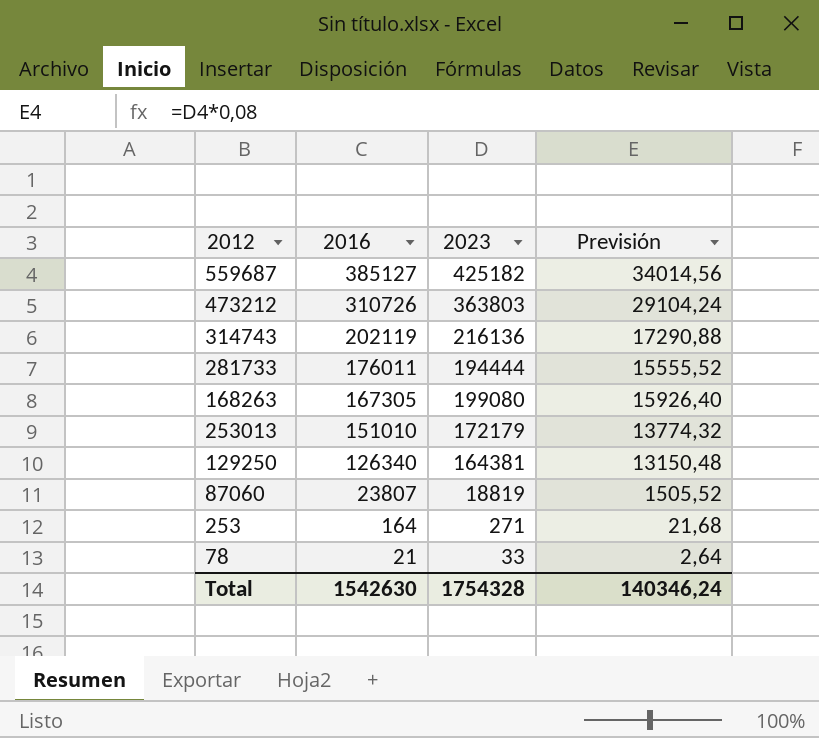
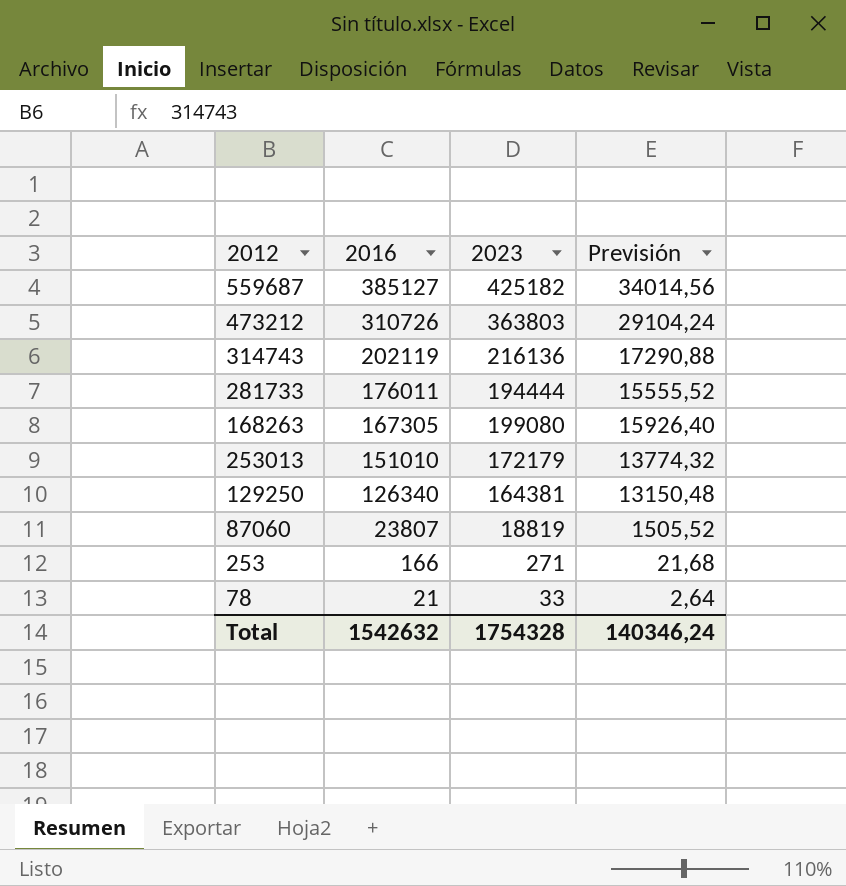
253 | 2016: 164 -> 166
Total | 2016: 1542630 -> 1542632

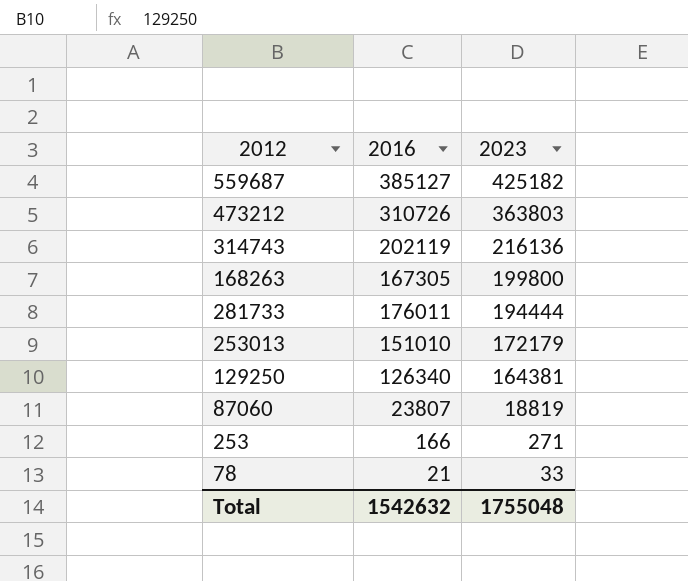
row order: 2016 descending -> 2023 descending
column Previsión | formula: [2023] * 0,08 -> none
168263 | 2023: 199080 -> 199800
Total | 2023: 1754328 -> 1755048

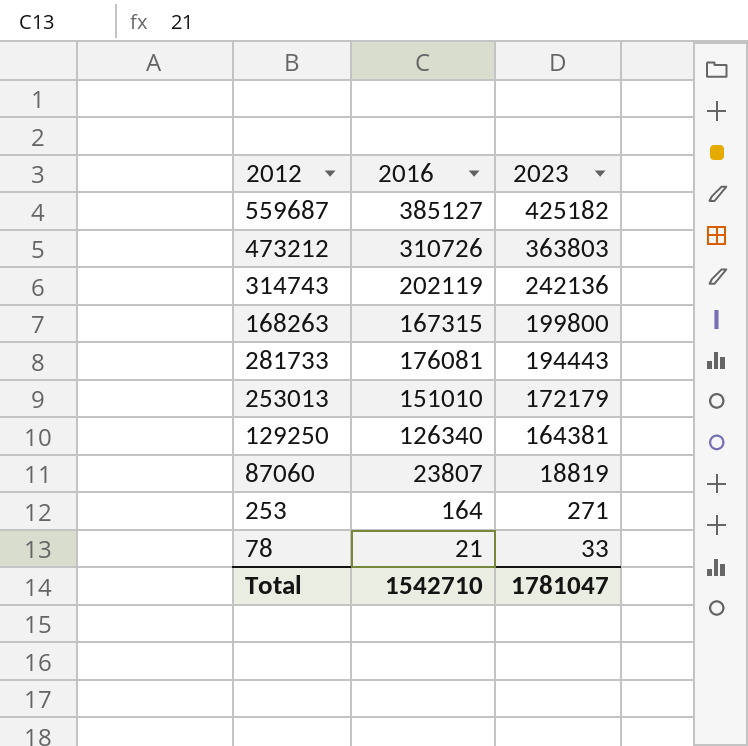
314743 | 2023: 216136 -> 242136
168263 | 2016: 167305 -> 167315
281733 | 2016: 176011 -> 176081
281733 | 2023: 194444 -> 194443
253 | 2016: 166 -> 164
Total | 2016: 1542632 -> 1542710
Total | 2023: 1755048 -> 1781047

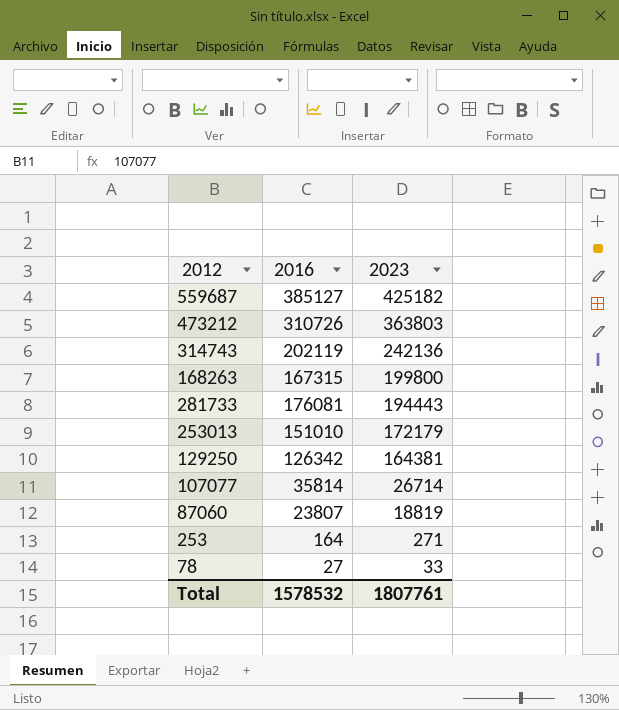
129250 | 2016: 126340 -> 126342
row 107077: none -> 35814 | 26714
78 | 2016: 21 -> 27
Total | 2016: 1542710 -> 1578532
Total | 2023: 1781047 -> 1807761

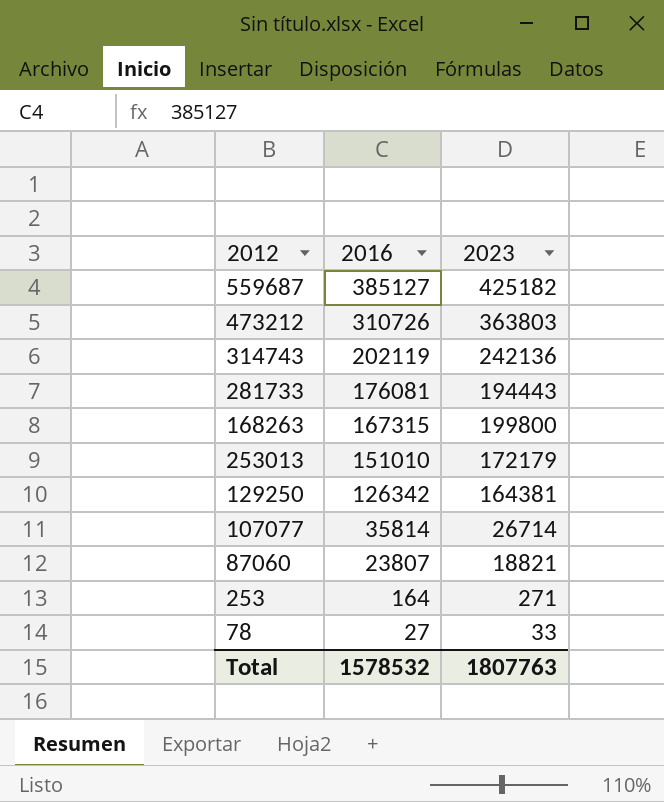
row order: 2023 descending -> 2016 descending
87060 | 2023: 18819 -> 18821
Total | 2023: 1807761 -> 1807763

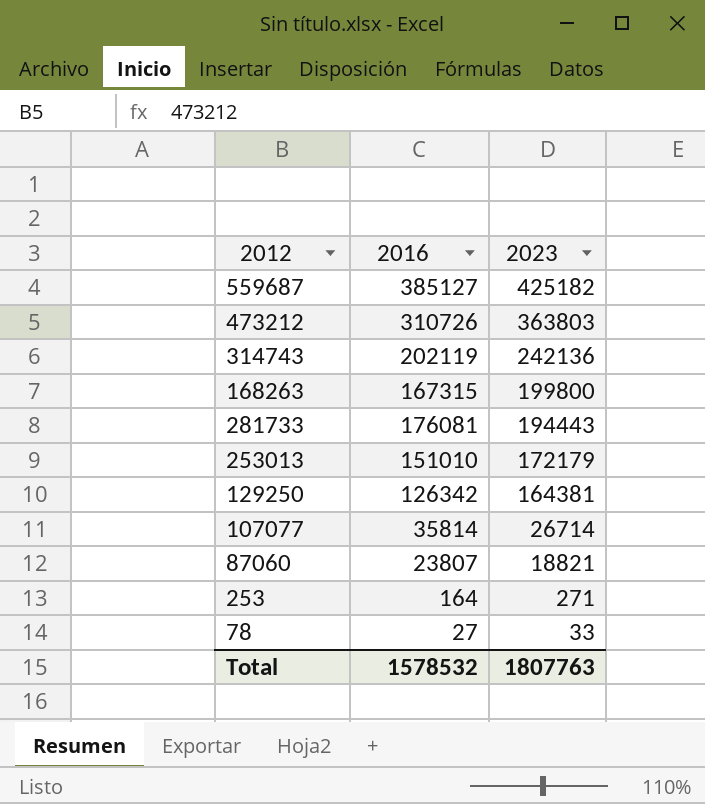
row order: 2016 descending -> 2023 descending

